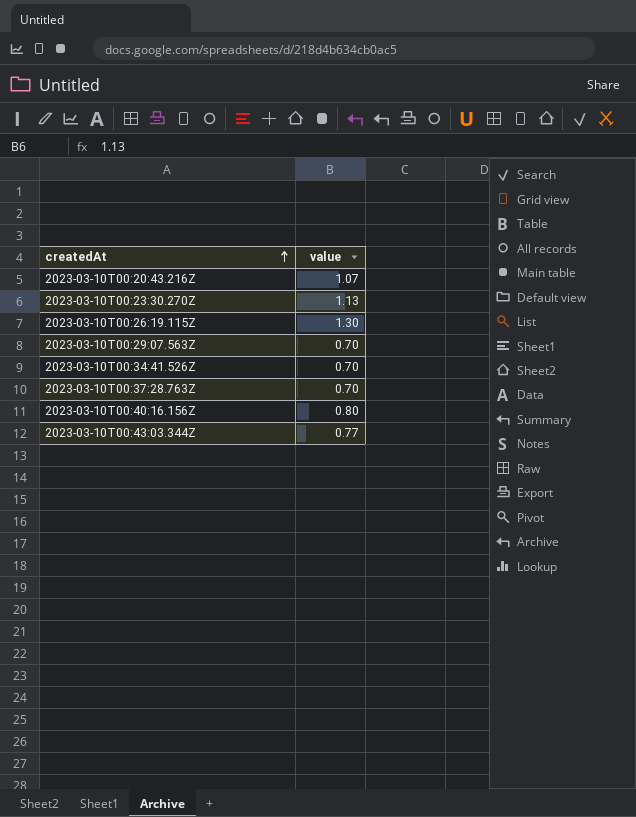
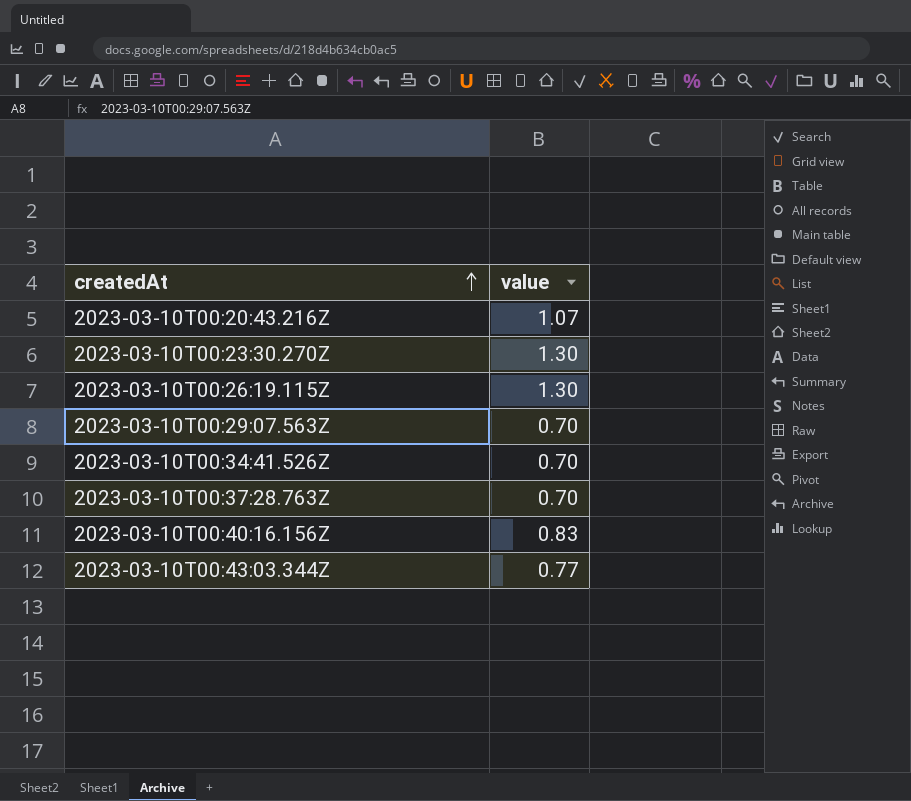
2023-03-10T00:23:30.270Z | value: 1.13 -> 1.30
2023-03-10T00:40:16.156Z | value: 0.80 -> 0.83

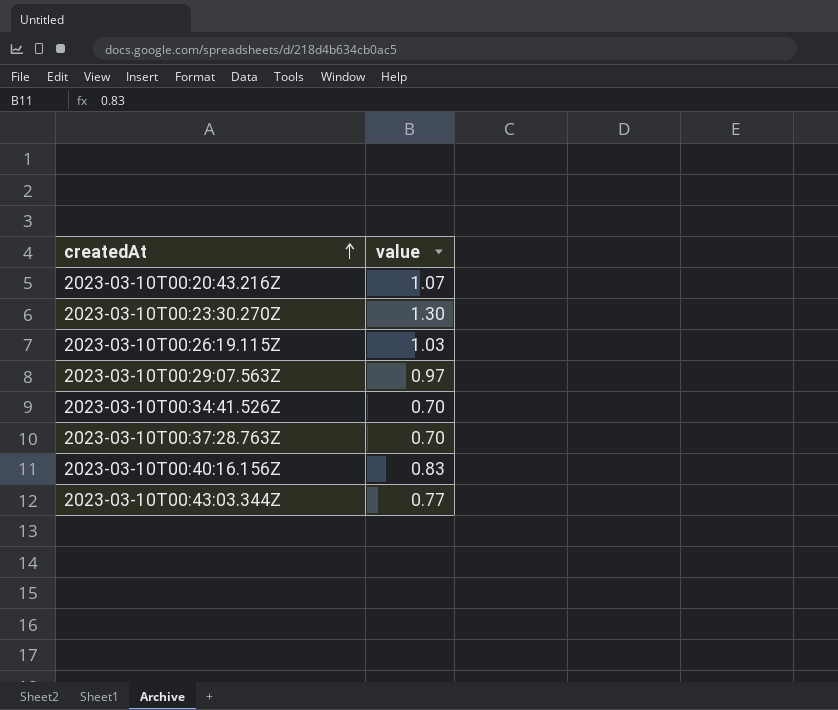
2023-03-10T00:26:19.115Z | value: 1.30 -> 1.03
2023-03-10T00:29:07.563Z | value: 0.70 -> 0.97

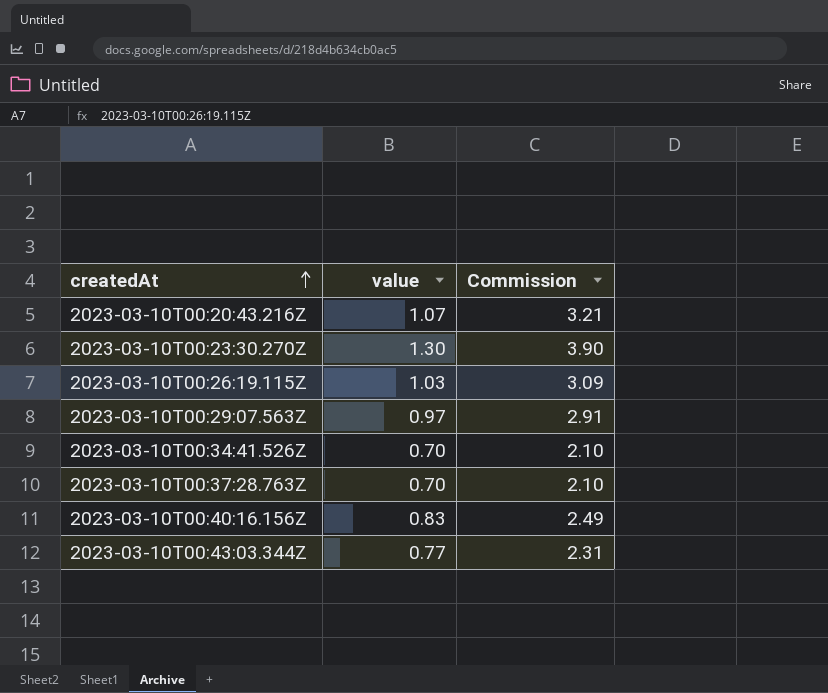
column Commission | formula: none -> [value] * 3

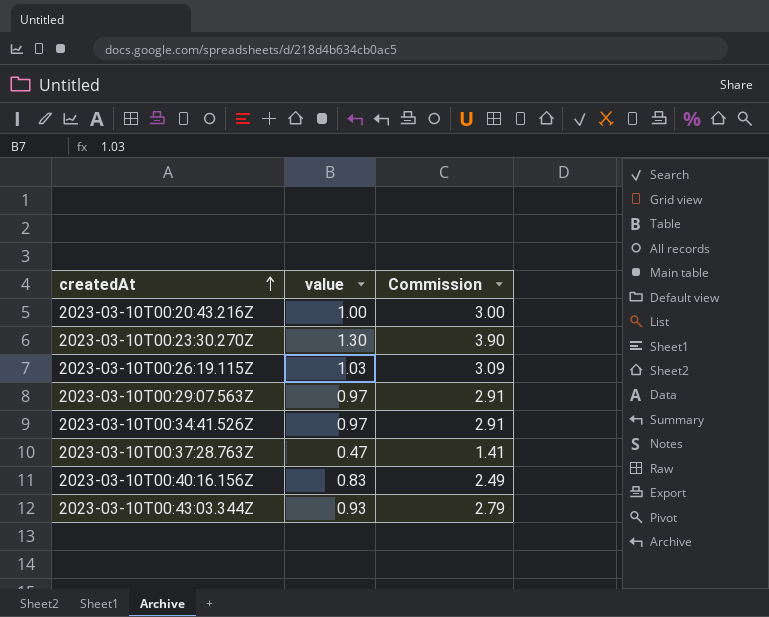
2023-03-10T00:20:43.216Z | value: 1.07 -> 1.00
2023-03-10T00:20:43.216Z | Commission: 3.21 -> 3.00
2023-03-10T00:34:41.526Z | value: 0.70 -> 0.97
2023-03-10T00:34:41.526Z | Commission: 2.10 -> 2.91
2023-03-10T00:37:28.763Z | value: 0.70 -> 0.47
2023-03-10T00:37:28.763Z | Commission: 2.10 -> 1.41
2023-03-10T00:43:03.344Z | value: 0.77 -> 0.93
2023-03-10T00:43:03.344Z | Commission: 2.31 -> 2.79

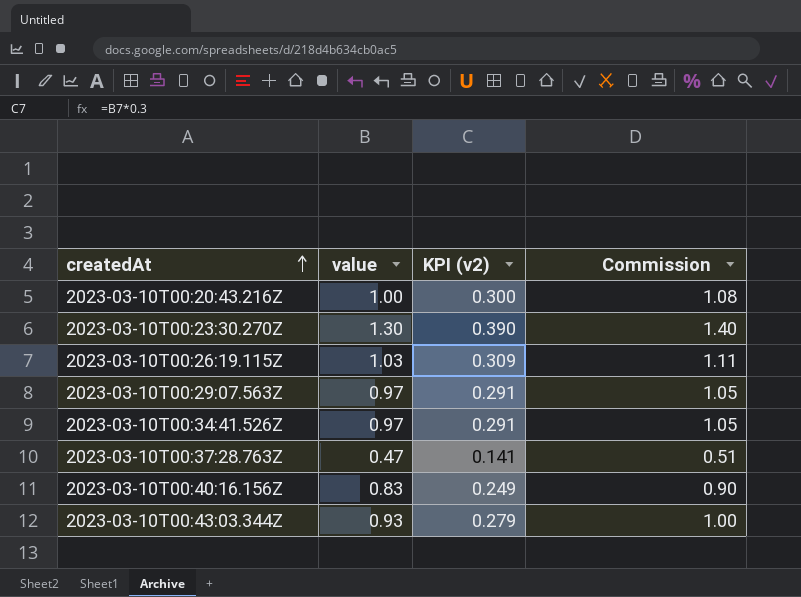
column KPI (v2) | formula: none -> [value] * 0.3
column Commission | formula: [value] * 3 -> [value] * 1.08

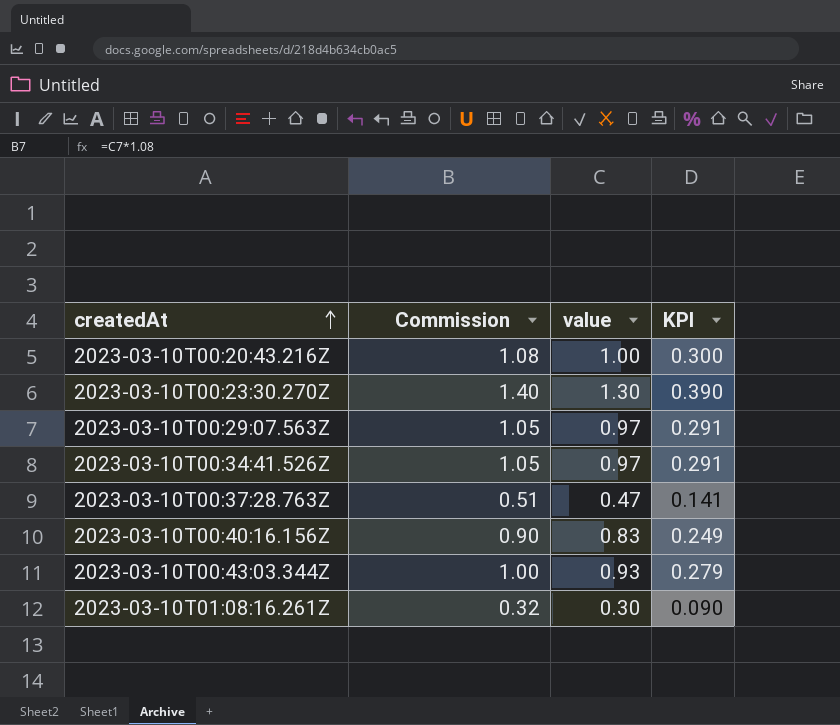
column Commission | position: 4 -> 2
column name: KPI (v2) -> KPI
row 2023-03-10T00:26:19.115Z: 1.03 | 0.309 | 1.11 -> none
row 2023-03-10T01:08:16.261Z: none -> 0.32 | 0.30 | 0.090

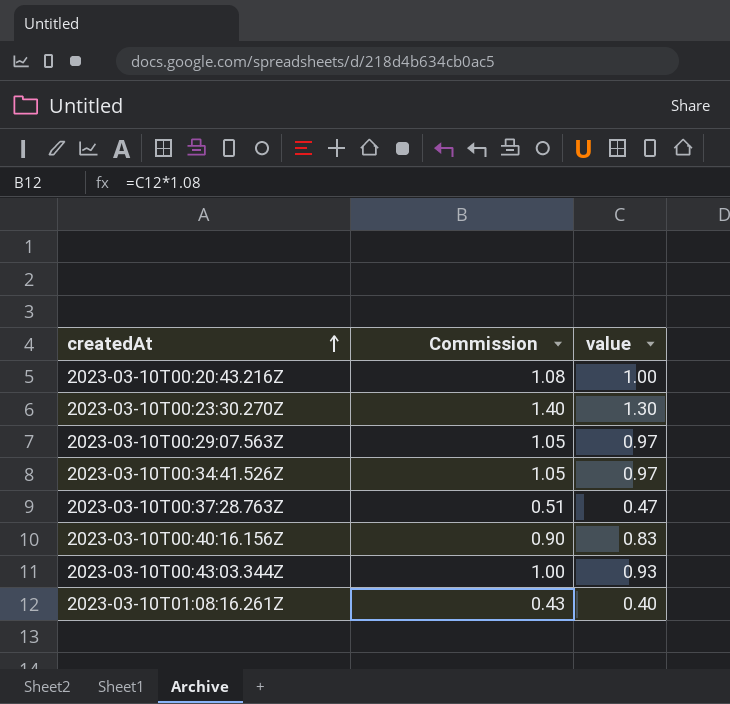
column KPI | formula: [value] * 0.3 -> none
2023-03-10T01:08:16.261Z | Commission: 0.32 -> 0.43
2023-03-10T01:08:16.261Z | value: 0.30 -> 0.40

